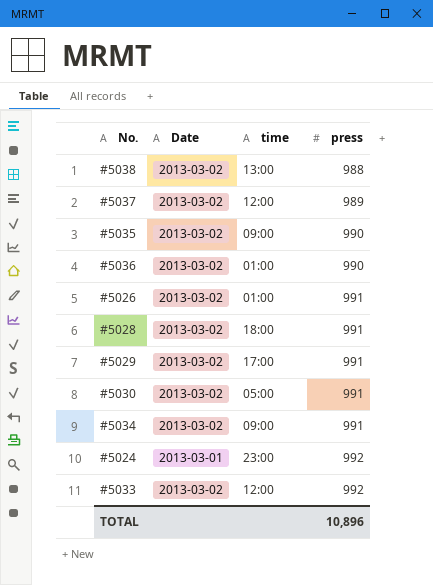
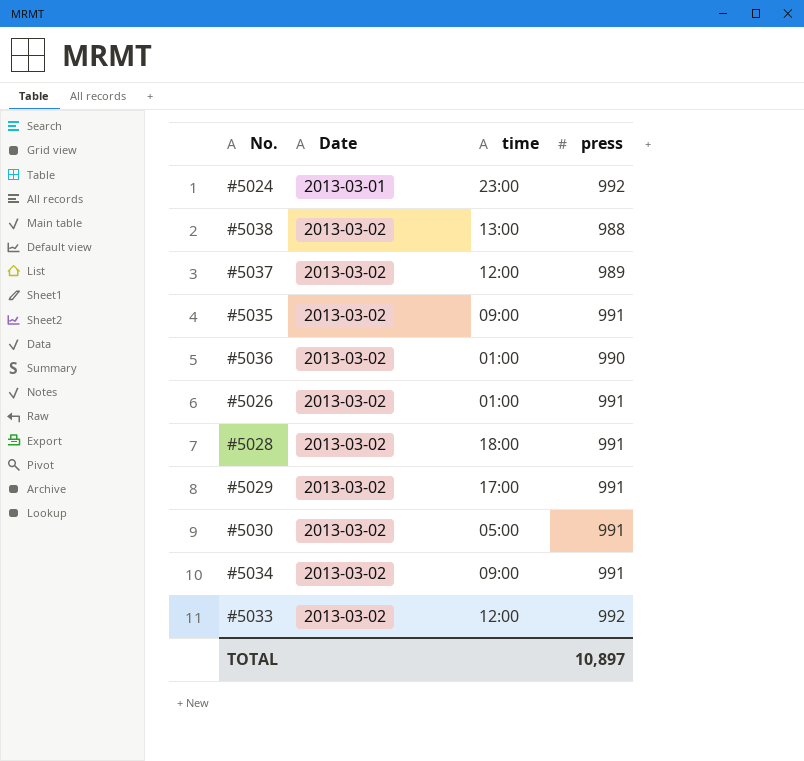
row order: press ascending -> Date ascending
#5035 | press: 990 -> 991
TOTAL | press: 10,896 -> 10,897

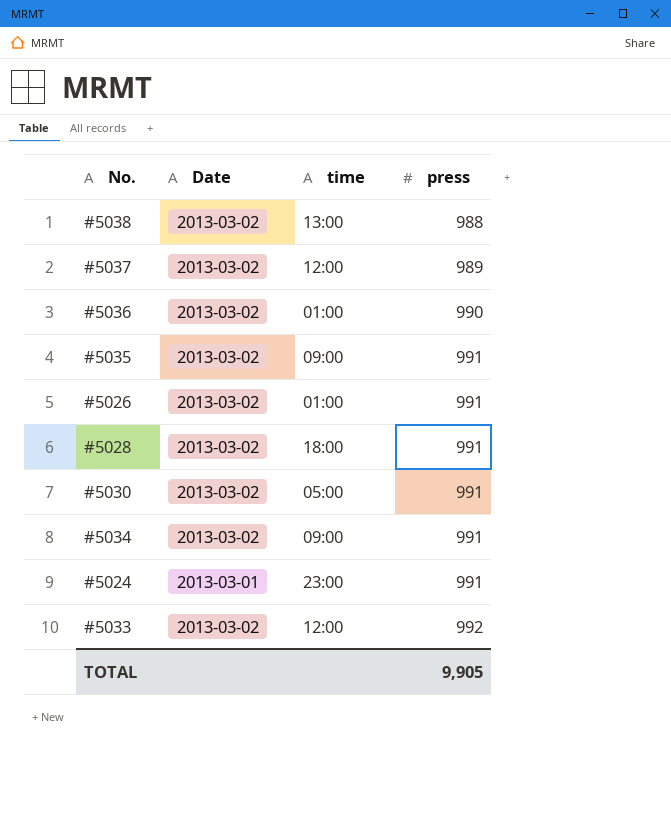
row order: Date ascending -> press ascending
row #5029: 2013-03-02 | 17:00 | 991 -> none
#5024 | press: 992 -> 991
TOTAL | press: 10,897 -> 9,905

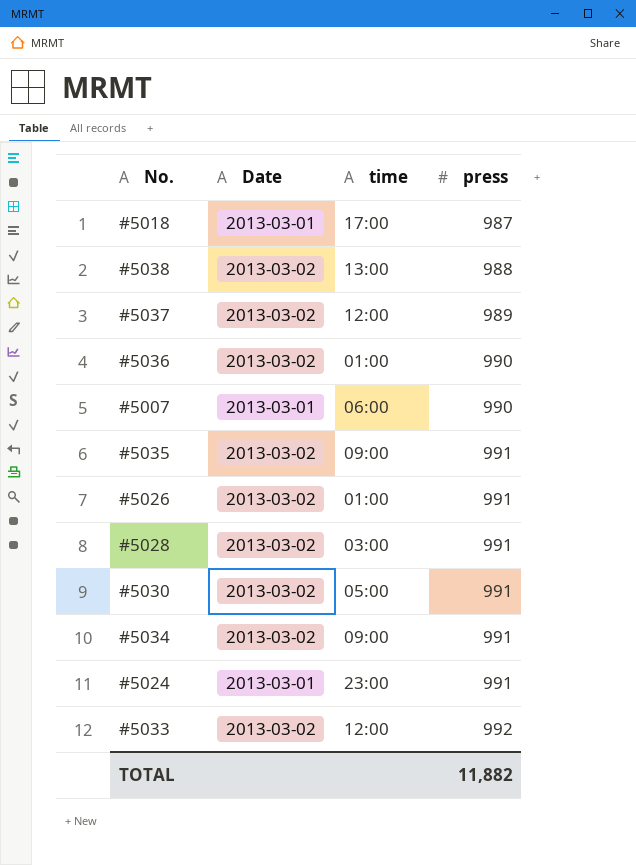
row #5018: none -> 2013-03-01 | 17:00 | 987
row #5007: none -> 2013-03-01 | 06:00 | 990
#5028 | time: 18:00 -> 03:00
TOTAL | press: 9,905 -> 11,882

